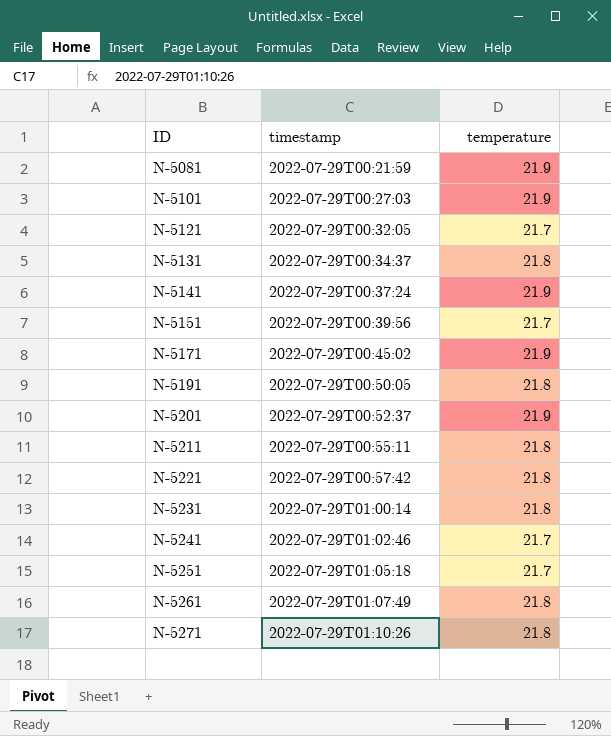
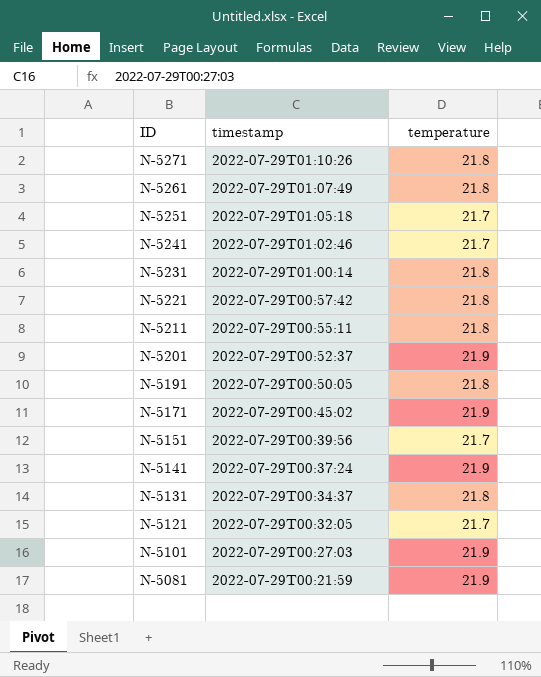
row order: ID ascending -> ID descending

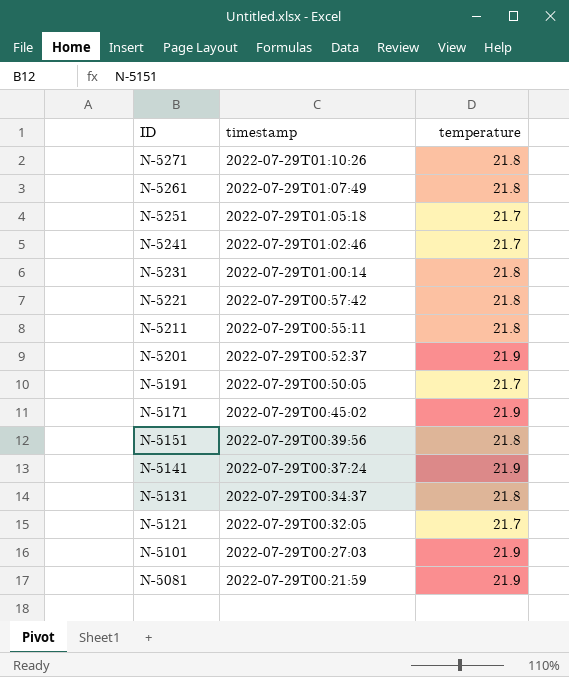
N-5191 | temperature: 21.8 -> 21.7
N-5151 | temperature: 21.7 -> 21.8

